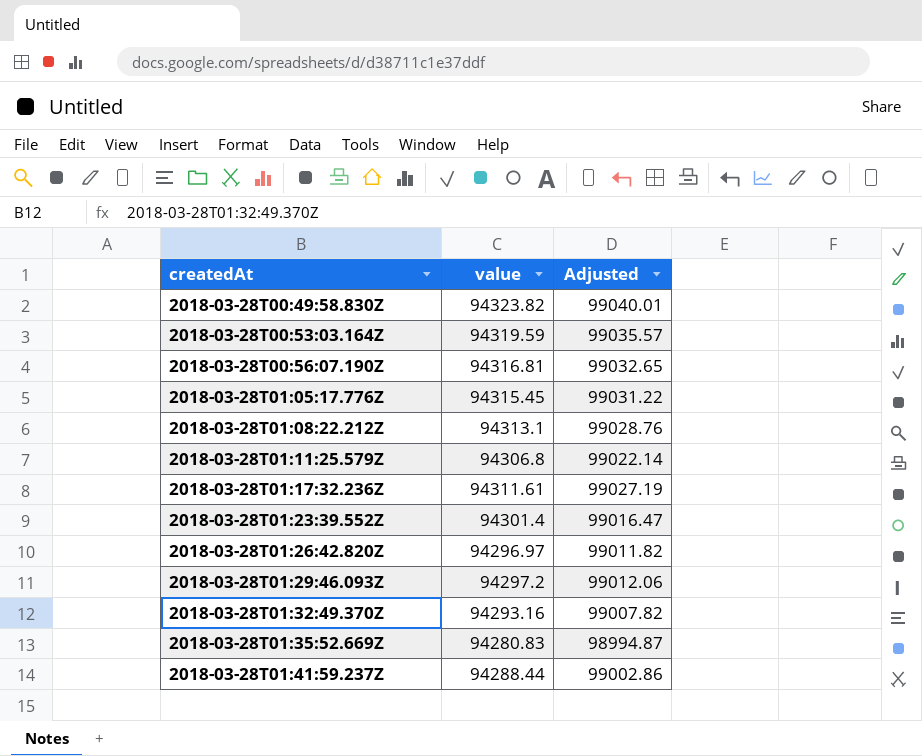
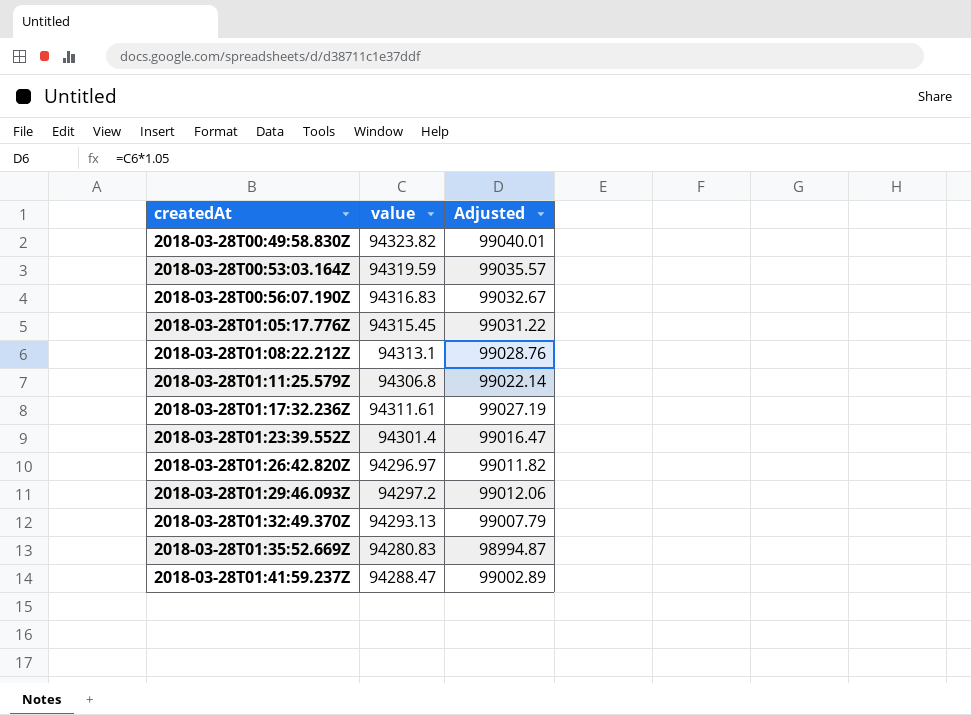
2018-03-28T00:56:07.190Z | value: 94316.81 -> 94316.83
2018-03-28T00:56:07.190Z | Adjusted: 99032.65 -> 99032.67
2018-03-28T01:32:49.370Z | value: 94293.16 -> 94293.13
2018-03-28T01:32:49.370Z | Adjusted: 99007.82 -> 99007.79
2018-03-28T01:41:59.237Z | value: 94288.44 -> 94288.47
2018-03-28T01:41:59.237Z | Adjusted: 99002.86 -> 99002.89

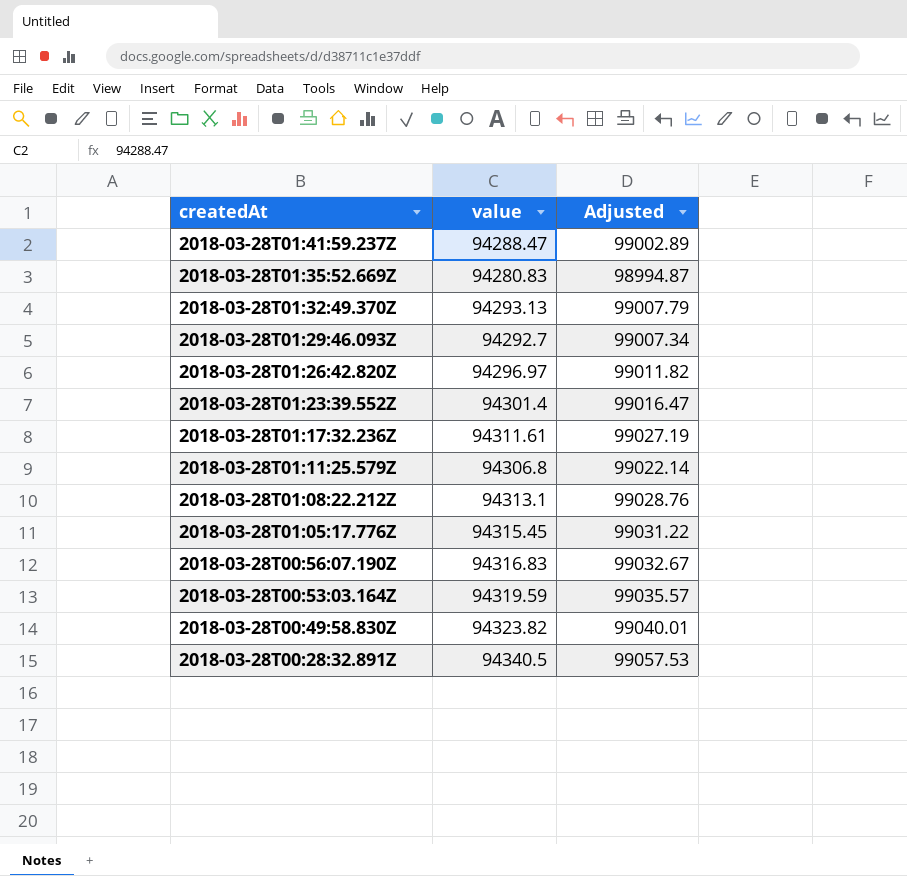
row order: createdAt ascending -> createdAt descending
2018-03-28T01:29:46.093Z | value: 94297.2 -> 94292.7
2018-03-28T01:29:46.093Z | Adjusted: 99012.06 -> 99007.34
row 2018-03-28T00:28:32.891Z: none -> 94340.5 | 99057.53

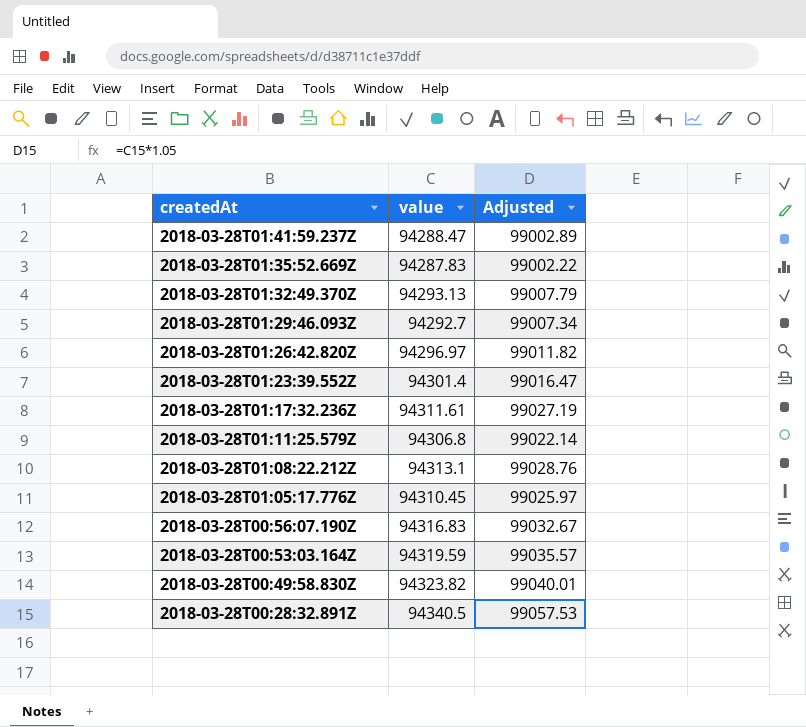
2018-03-28T01:35:52.669Z | value: 94280.83 -> 94287.83
2018-03-28T01:35:52.669Z | Adjusted: 98994.87 -> 99002.22
2018-03-28T01:05:17.776Z | value: 94315.45 -> 94310.45
2018-03-28T01:05:17.776Z | Adjusted: 99031.22 -> 99025.97

